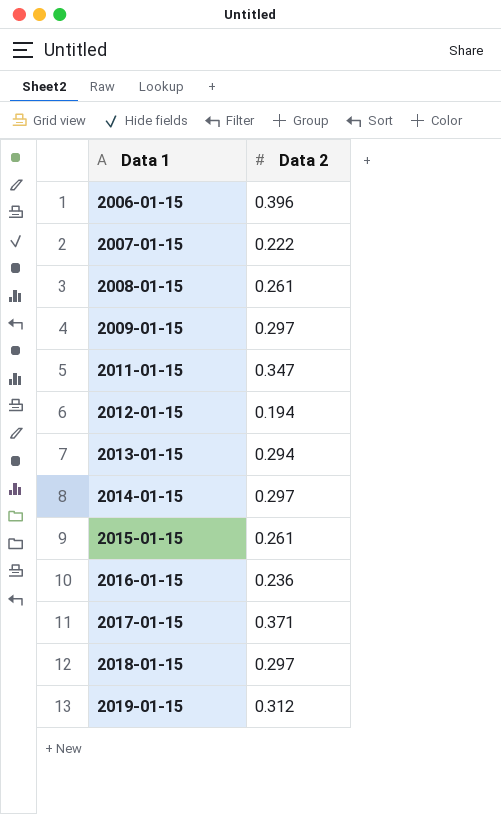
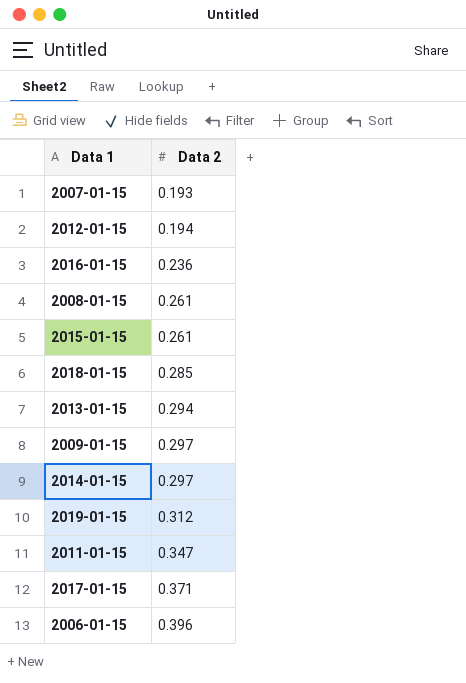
row order: Data 1 ascending -> Data 2 ascending
2007-01-15 | Data 2: 0.222 -> 0.193
2018-01-15 | Data 2: 0.297 -> 0.285

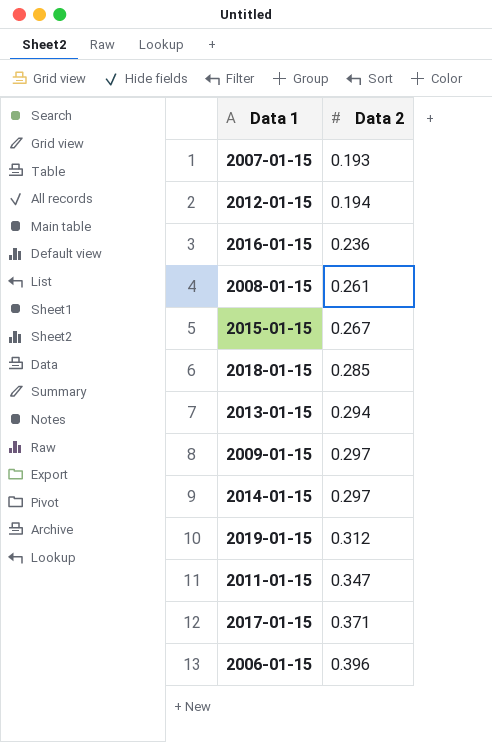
2015-01-15 | Data 2: 0.261 -> 0.267

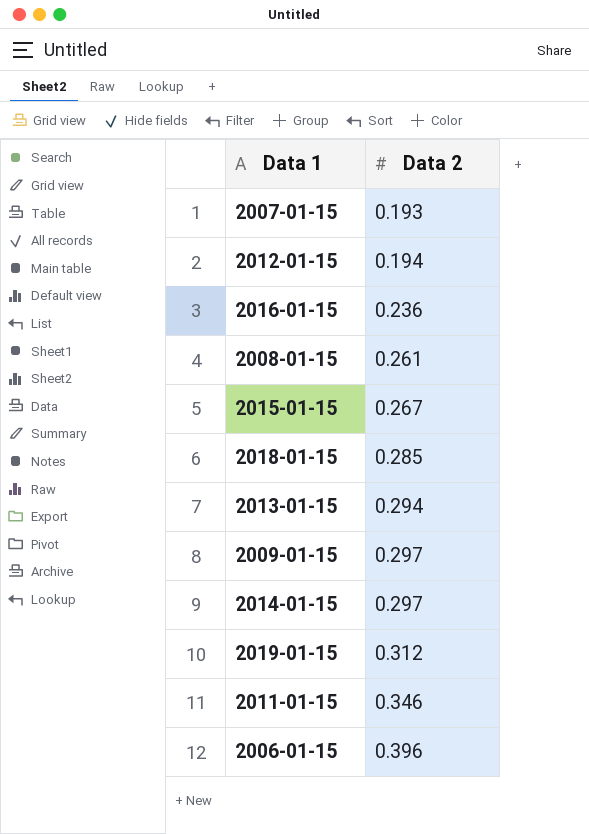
row 2017-01-15: 0.371 -> none
2011-01-15 | Data 2: 0.347 -> 0.346

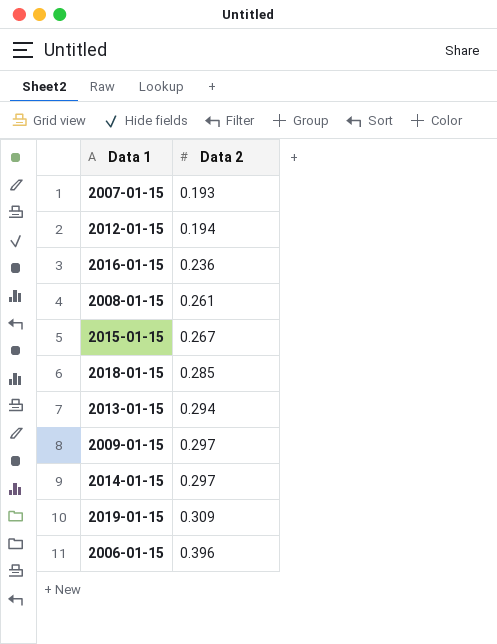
row 2011-01-15: 0.346 -> none
2019-01-15 | Data 2: 0.312 -> 0.309

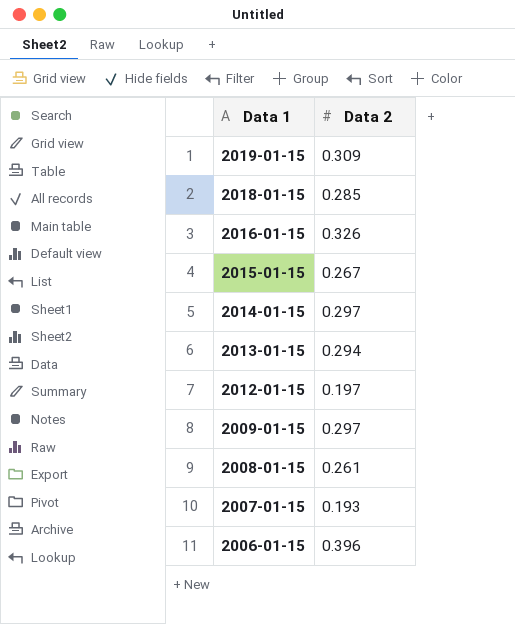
row order: Data 2 ascending -> Data 1 descending
2016-01-15 | Data 2: 0.236 -> 0.326
2012-01-15 | Data 2: 0.194 -> 0.197

